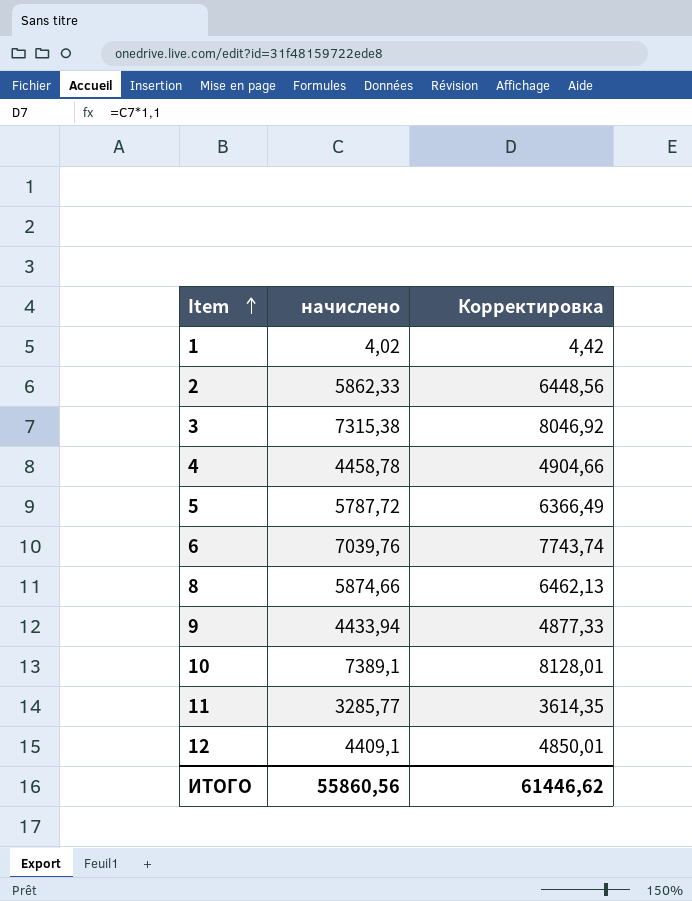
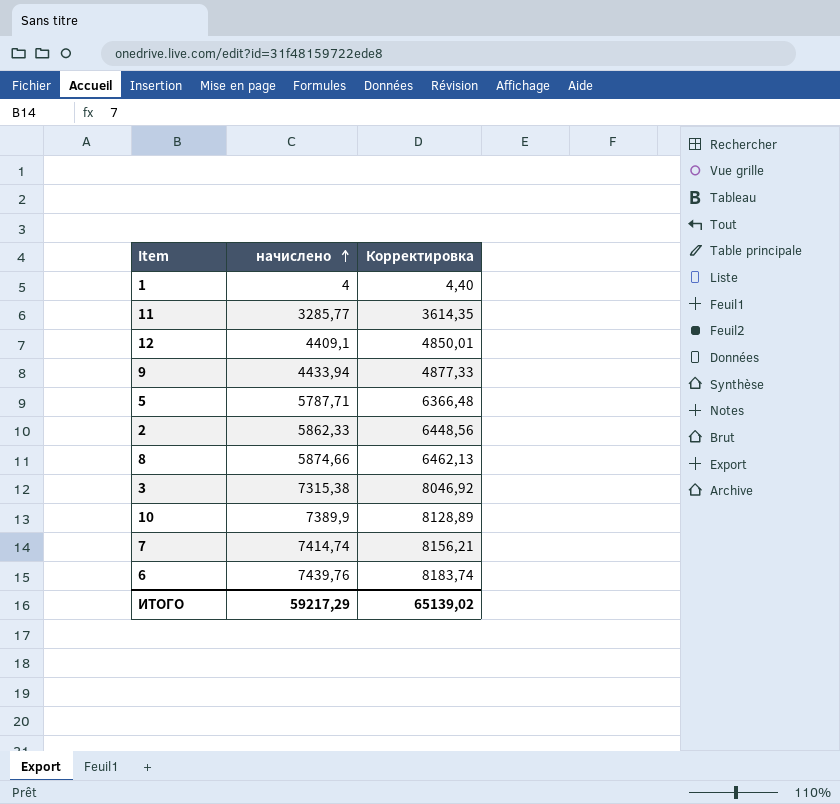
row order: Item ascending -> начислено ascending
row 4: 4458,78 | 4904,66 -> none
1 | начислено: 4,02 -> 4
1 | Корректировка: 4,42 -> 4,40
5 | начислено: 5787,72 -> 5787,71
5 | Корректировка: 6366,49 -> 6366,48
10 | начислено: 7389,1 -> 7389,9
10 | Корректировка: 8128,01 -> 8128,89
row 7: none -> 7414,74 | 8156,21
6 | начислено: 7039,76 -> 7439,76
6 | Корректировка: 7743,74 -> 8183,74
ИТОГО | начислено: 55860,56 -> 59217,29
ИТОГО | Корректировка: 61446,62 -> 65139,02

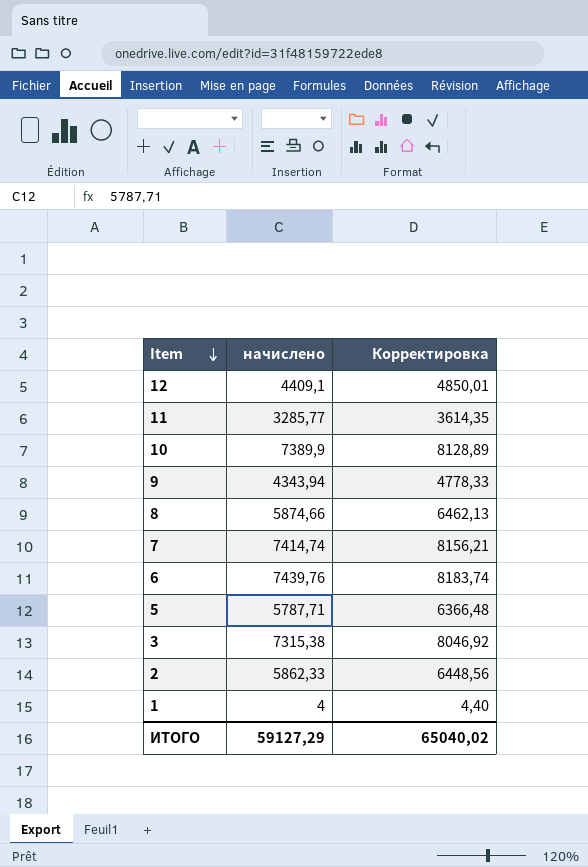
row order: начислено ascending -> Item descending
9 | начислено: 4433,94 -> 4343,94
9 | Корректировка: 4877,33 -> 4778,33
ИТОГО | начислено: 59217,29 -> 59127,29
ИТОГО | Корректировка: 65139,02 -> 65040,02

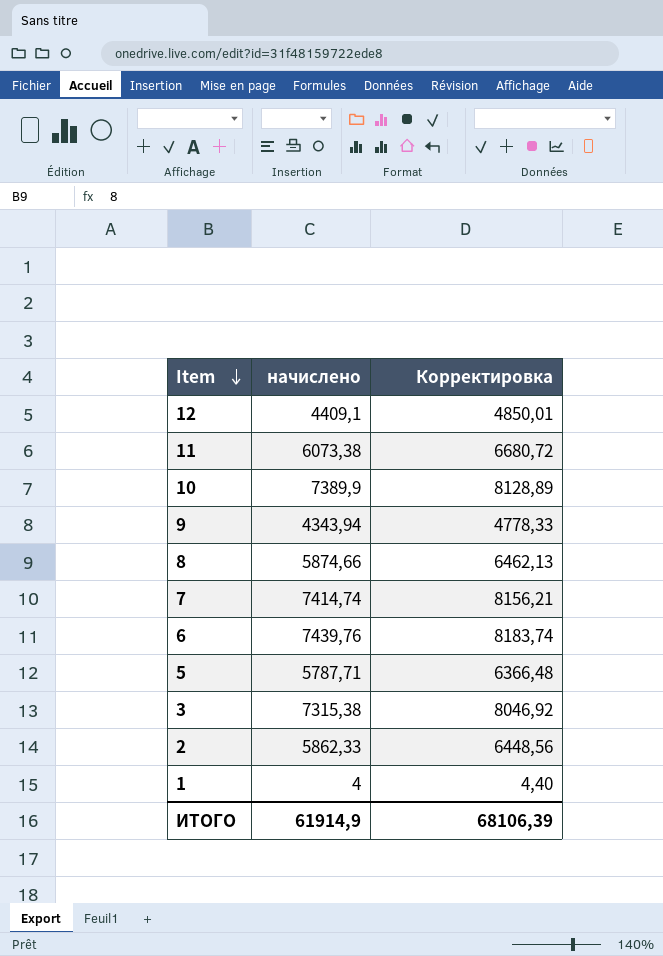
11 | начислено: 3285,77 -> 6073,38
11 | Корректировка: 3614,35 -> 6680,72
ИТОГО | начислено: 59127,29 -> 61914,9
ИТОГО | Корректировка: 65040,02 -> 68106,39

